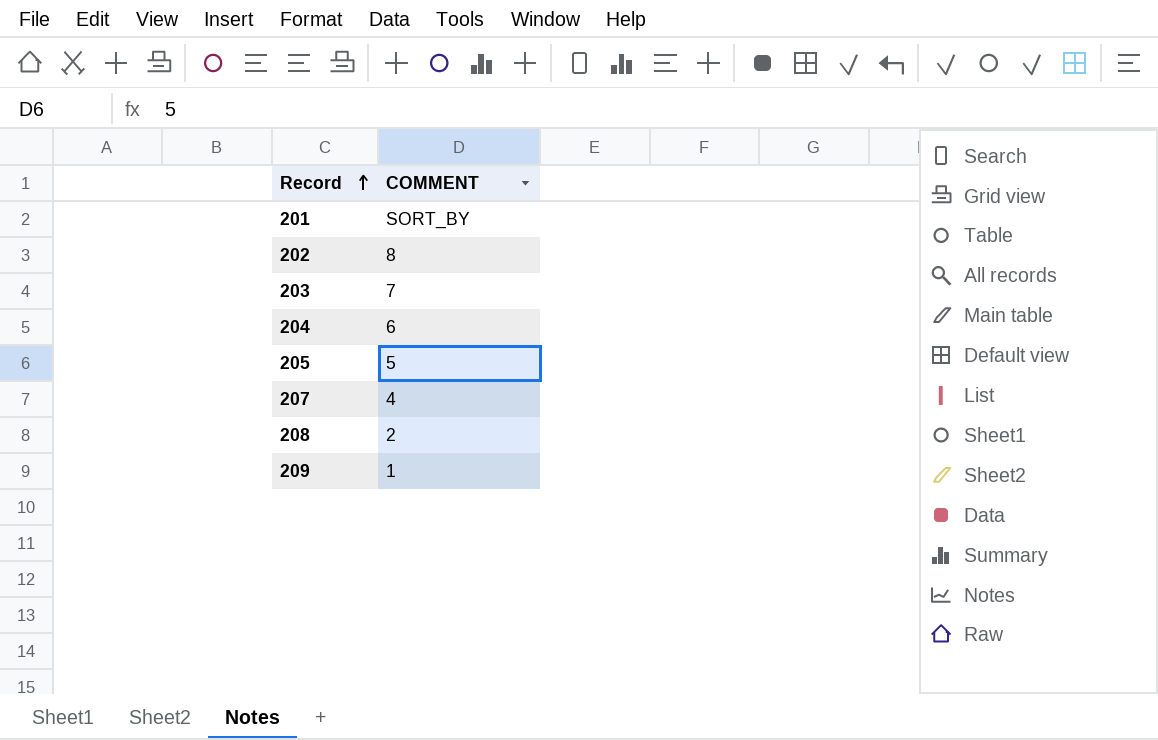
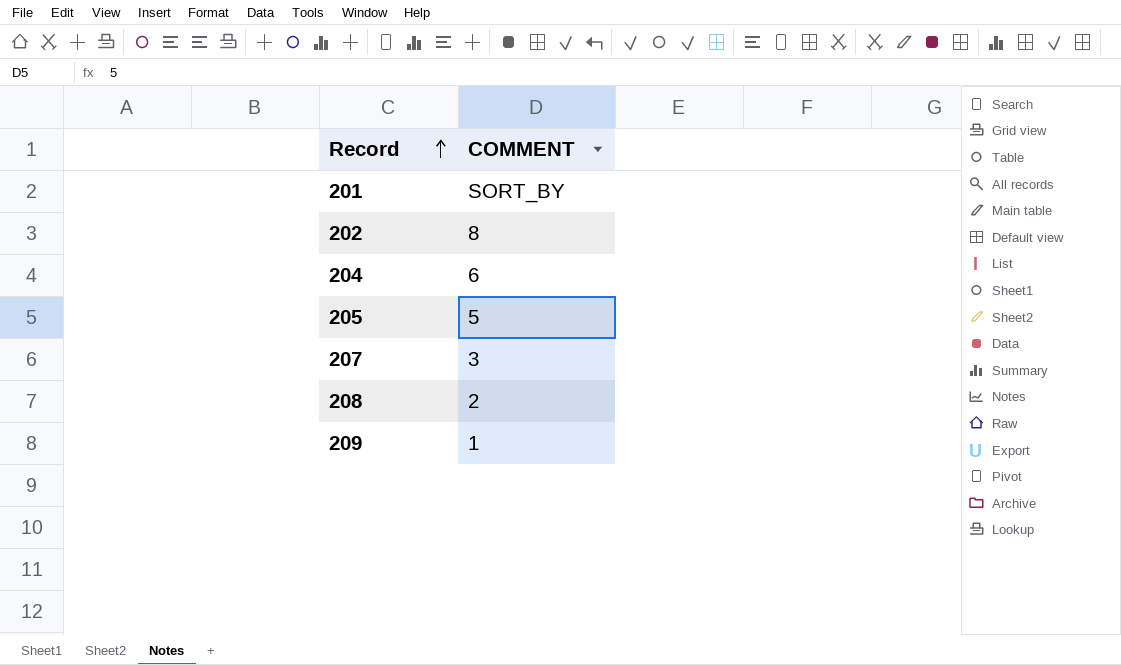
row 203: 7 -> none
207 | COMMENT: 4 -> 3

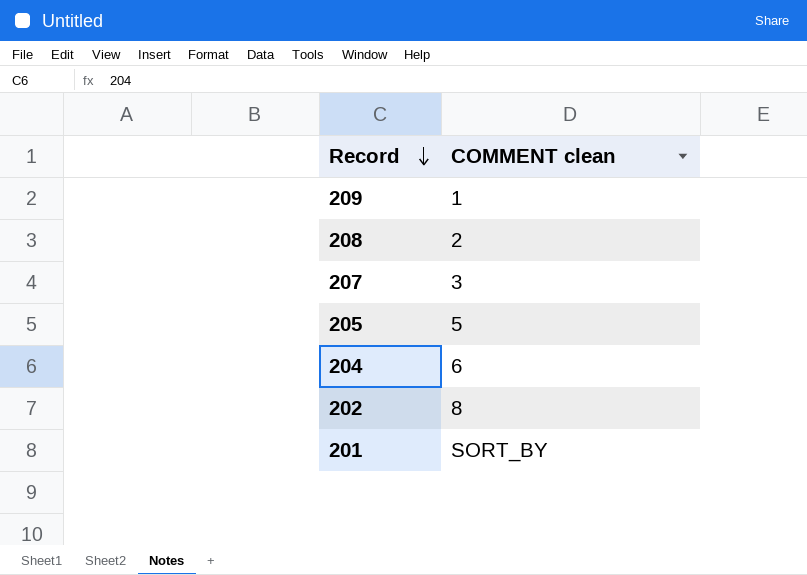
row order: Record ascending -> Record descending
column name: COMMENT -> COMMENT clean

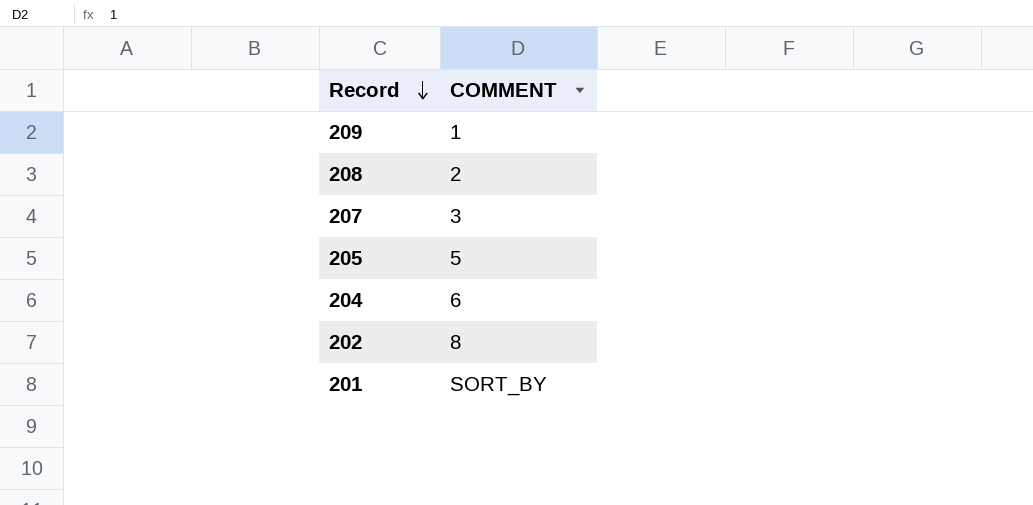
column name: COMMENT clean -> COMMENT

